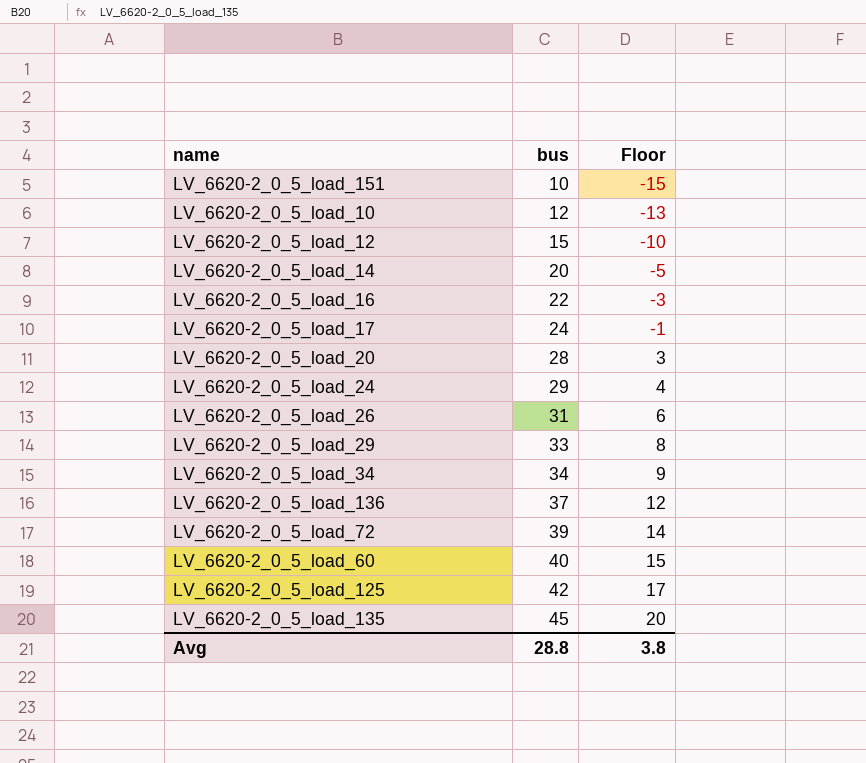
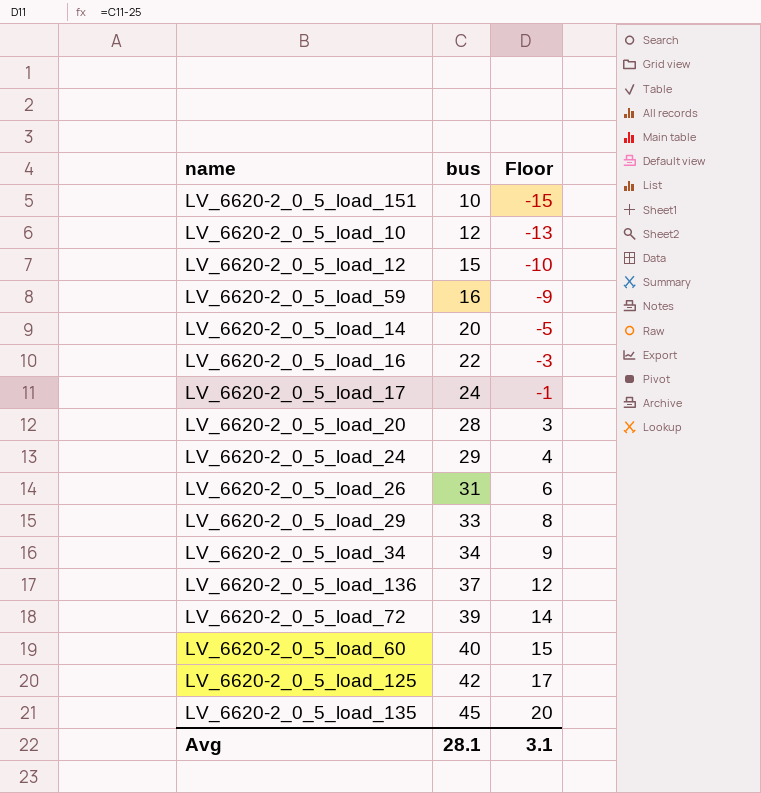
row LV_6620-2_0_5_load_59: none -> 16 | -9
Avg | bus: 28.8 -> 28.1
Avg | Floor: 3.8 -> 3.1

